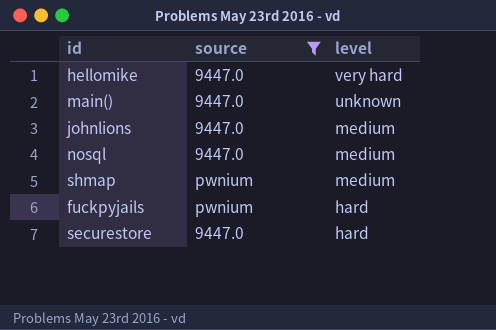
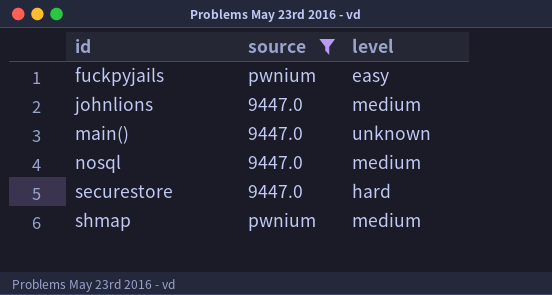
row order: level descending -> id ascending
row hellomike: 9447.0 | very hard -> none
fuckpyjails | level: hard -> easy

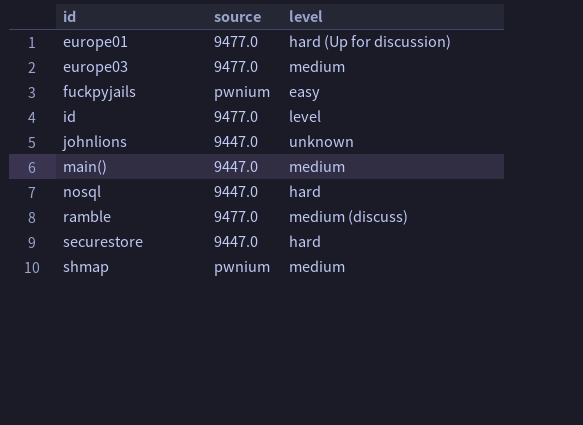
filter: source != 9477.0 -> none
johnlions | level: medium -> unknown
main() | level: unknown -> medium
nosql | level: medium -> hard

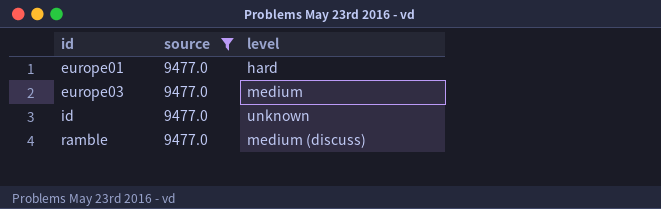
filter: none -> source = 9477.0
europe01 | level: hard (Up for discussion) -> hard
id | level: level -> unknown

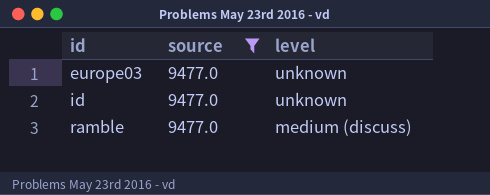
row europe01: 9477.0 | hard -> none
europe03 | level: medium -> unknown

